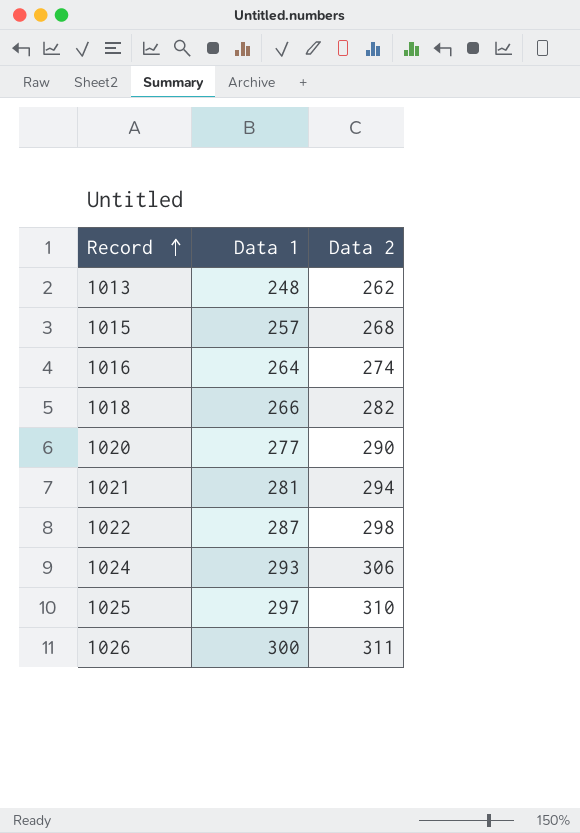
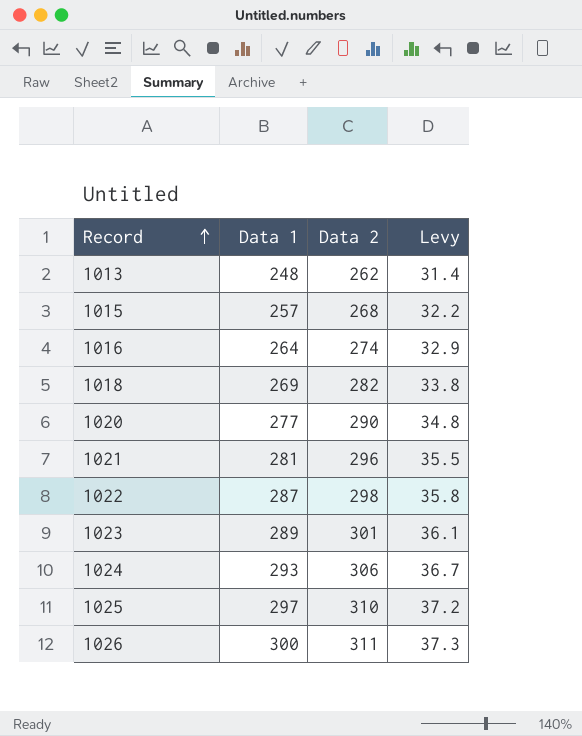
column Levy | formula: none -> [Data 2] * 0.12
1018 | Data 1: 266 -> 269
1021 | Data 2: 294 -> 296
row 1023: none -> 289 | 301 | 36.1

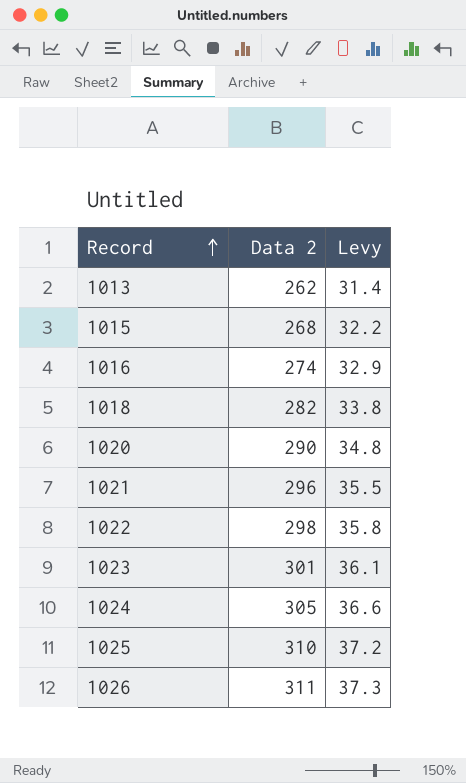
column Data 1 | position: 2 -> none
1024 | Data 2: 306 -> 305
1024 | Levy: 36.7 -> 36.6

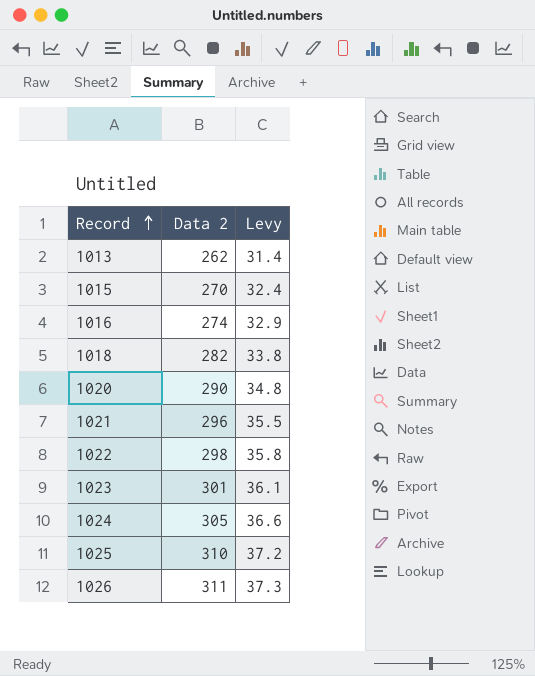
1015 | Data 2: 268 -> 270
1015 | Levy: 32.2 -> 32.4

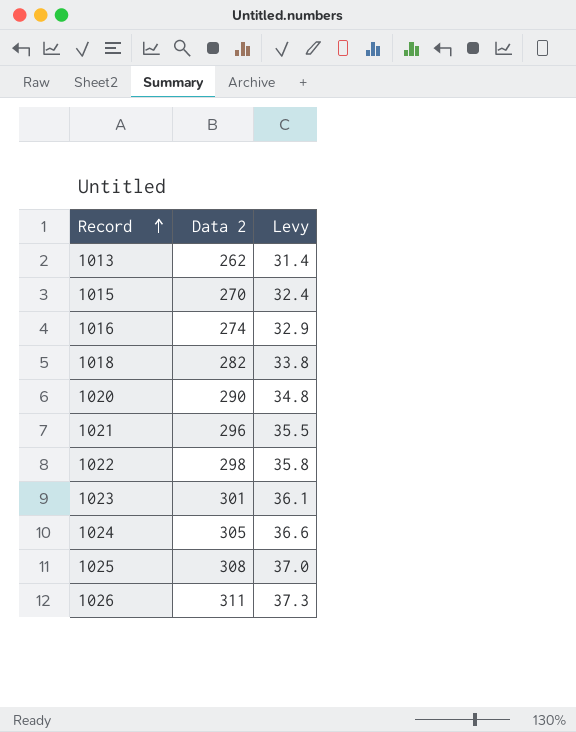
1025 | Data 2: 310 -> 308
1025 | Levy: 37.2 -> 37.0

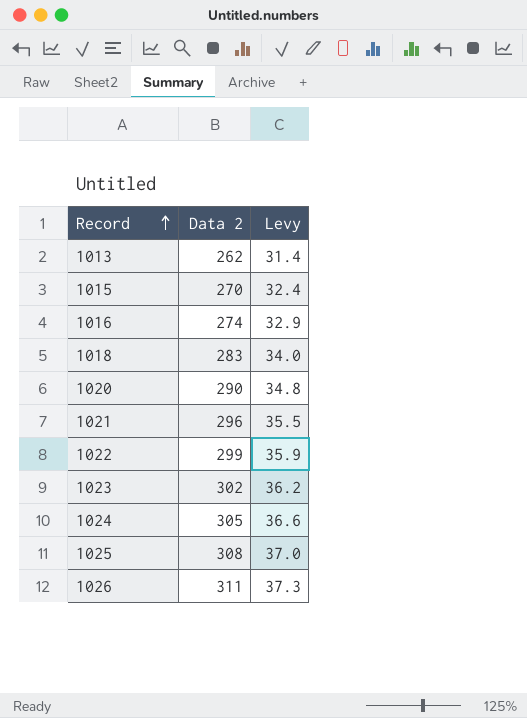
1018 | Data 2: 282 -> 283
1018 | Levy: 33.8 -> 34.0
1022 | Data 2: 298 -> 299
1022 | Levy: 35.8 -> 35.9
1023 | Data 2: 301 -> 302
1023 | Levy: 36.1 -> 36.2

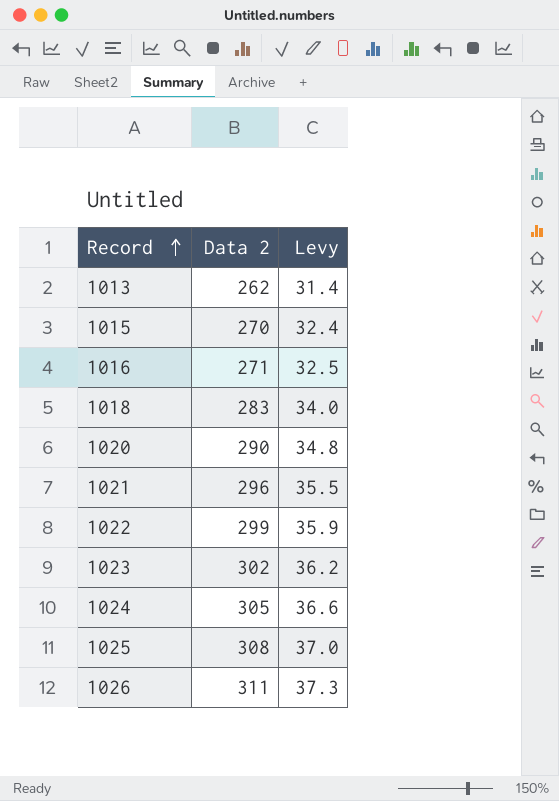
1016 | Data 2: 274 -> 271
1016 | Levy: 32.9 -> 32.5

